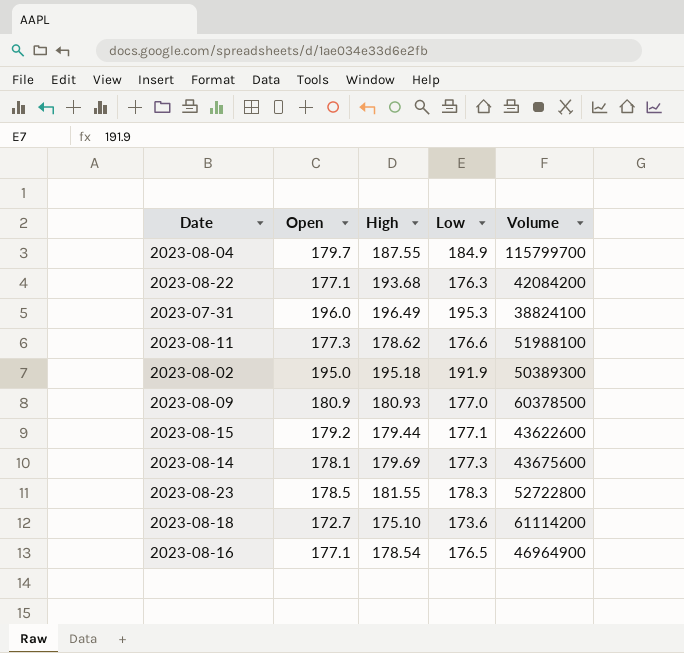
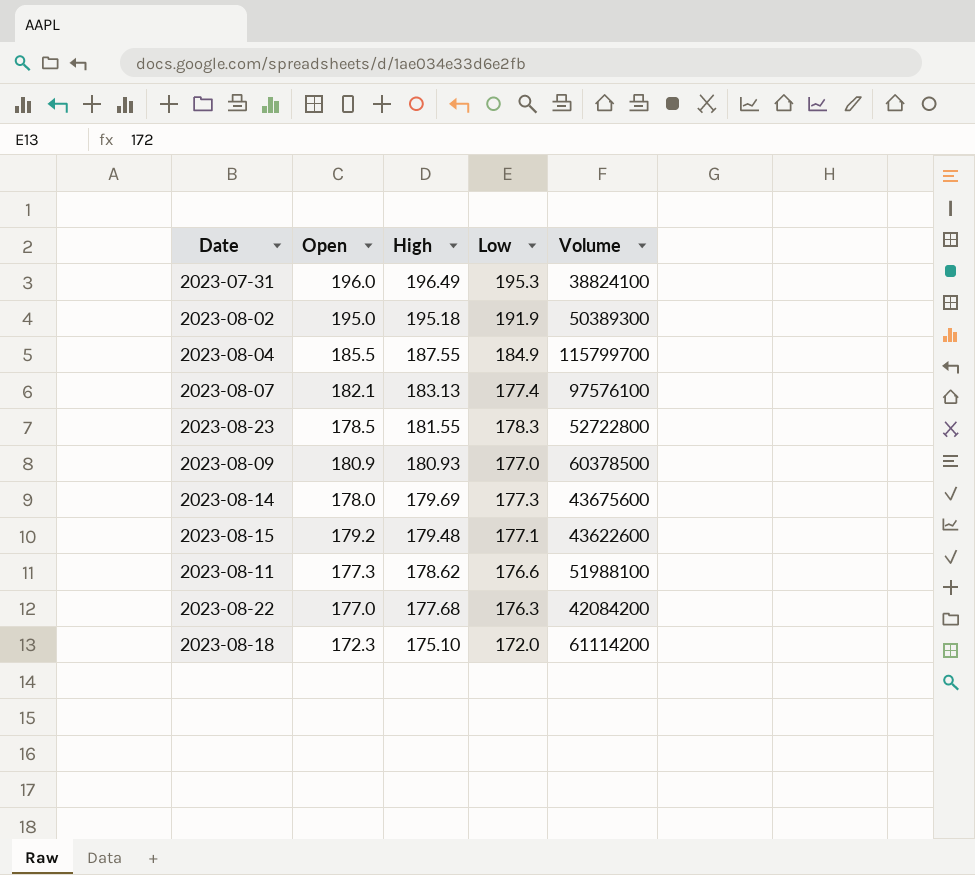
row order: none -> High descending
row 2023-08-16: 177.1 | 178.54 | 176.5 | 46964900 -> none
2023-08-04 | Open: 179.7 -> 185.5
row 2023-08-07: none -> 182.1 | 183.13 | 177.4 | 97576100
2023-08-14 | Open: 178.1 -> 178.0
2023-08-15 | High: 179.44 -> 179.48
2023-08-22 | Open: 177.1 -> 177.0
2023-08-22 | High: 193.68 -> 177.68
2023-08-18 | Open: 172.7 -> 172.3
2023-08-18 | Low: 173.6 -> 172.0

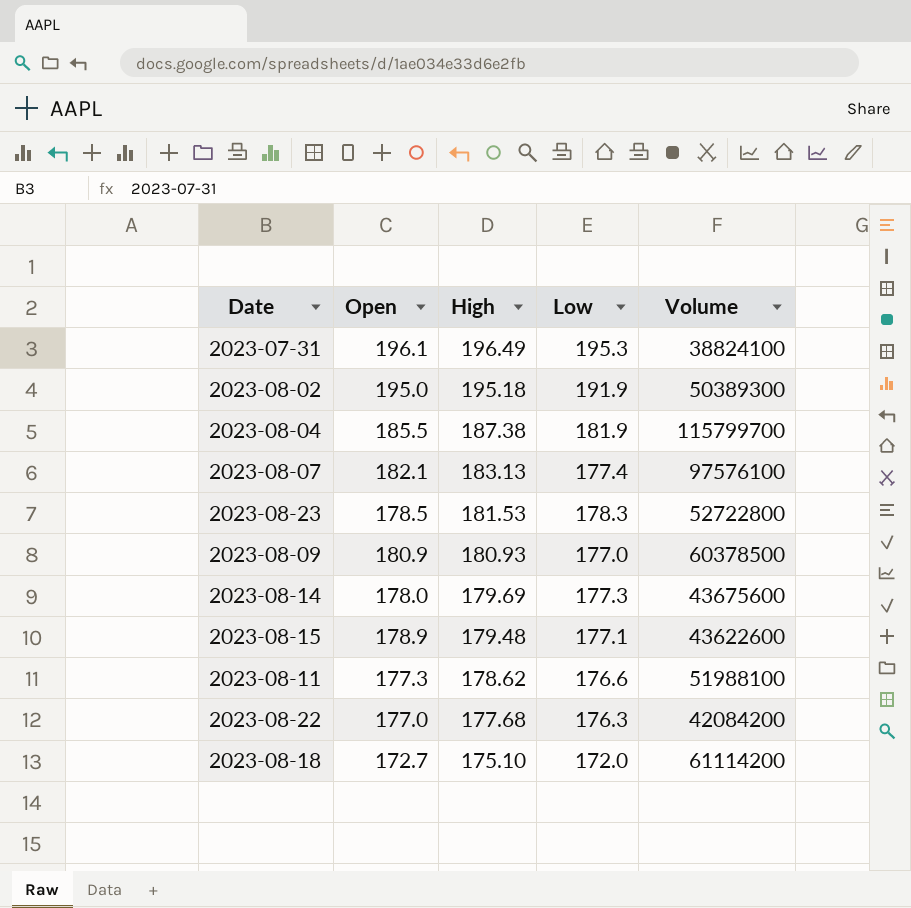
2023-07-31 | Open: 196.0 -> 196.1
2023-08-04 | High: 187.55 -> 187.38
2023-08-04 | Low: 184.9 -> 181.9
2023-08-23 | High: 181.55 -> 181.53
2023-08-15 | Open: 179.2 -> 178.9
2023-08-18 | Open: 172.3 -> 172.7

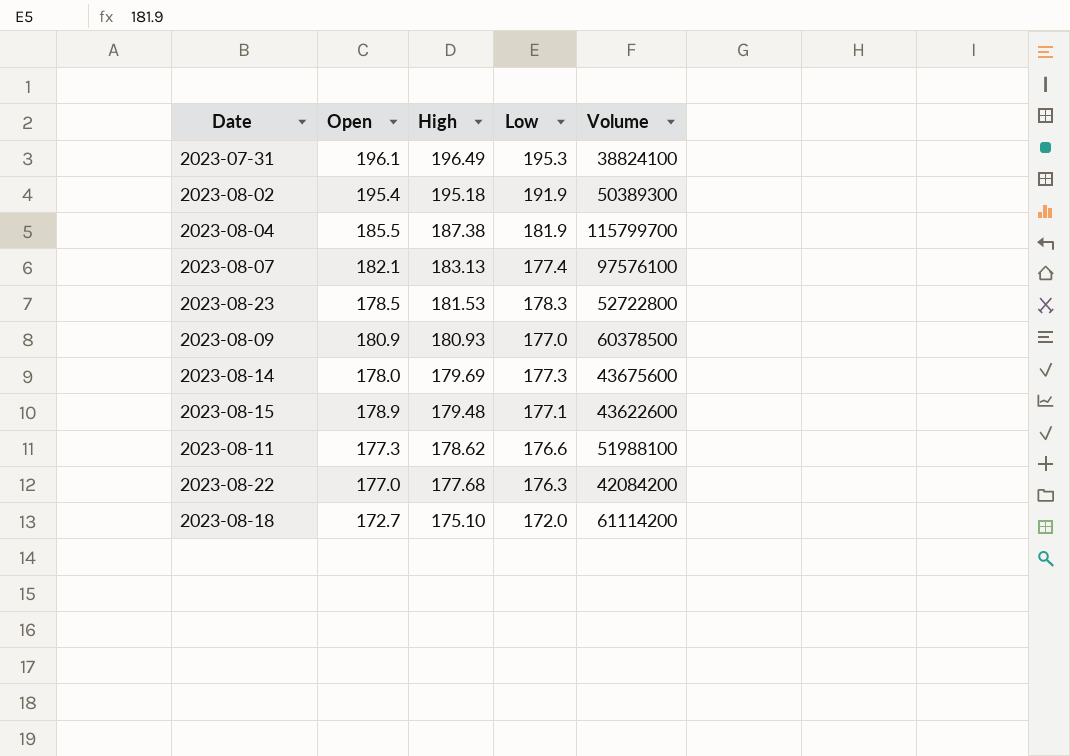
2023-08-02 | Open: 195.0 -> 195.4

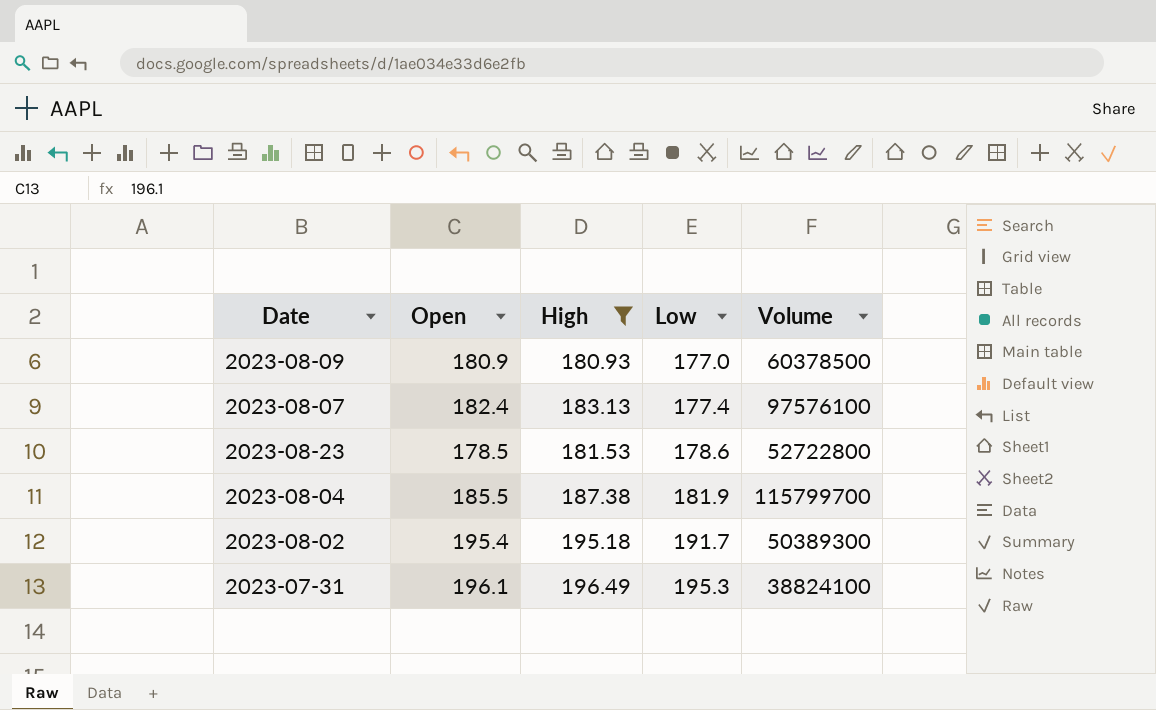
filter: none -> High >= 180.93
row order: High descending -> Low ascending
2023-08-07 | Open: 182.1 -> 182.4
2023-08-23 | Low: 178.3 -> 178.6
2023-08-02 | Low: 191.9 -> 191.7

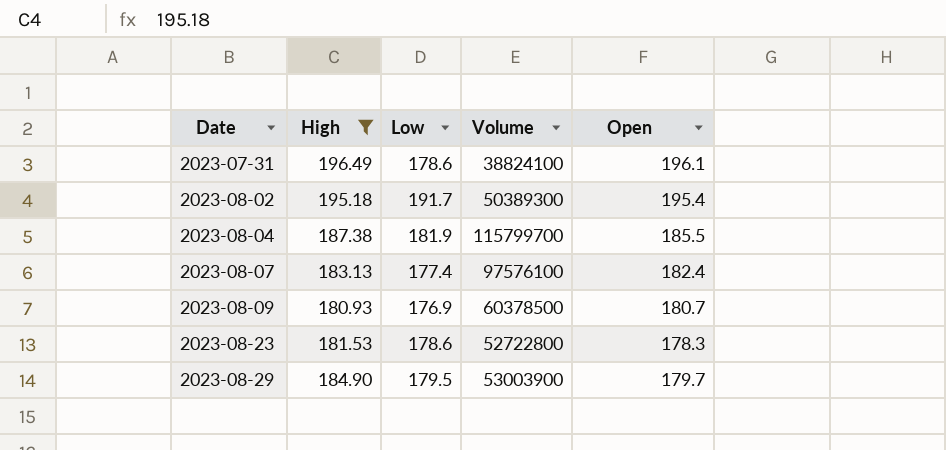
row order: Low ascending -> Date ascending
column Open | position: 2 -> 5
2023-07-31 | Low: 195.3 -> 178.6
2023-08-09 | Low: 177.0 -> 176.9
2023-08-09 | Open: 180.9 -> 180.7
2023-08-23 | Open: 178.5 -> 178.3
row 2023-08-29: none -> 184.90 | 179.5 | 53003900 | 179.7

